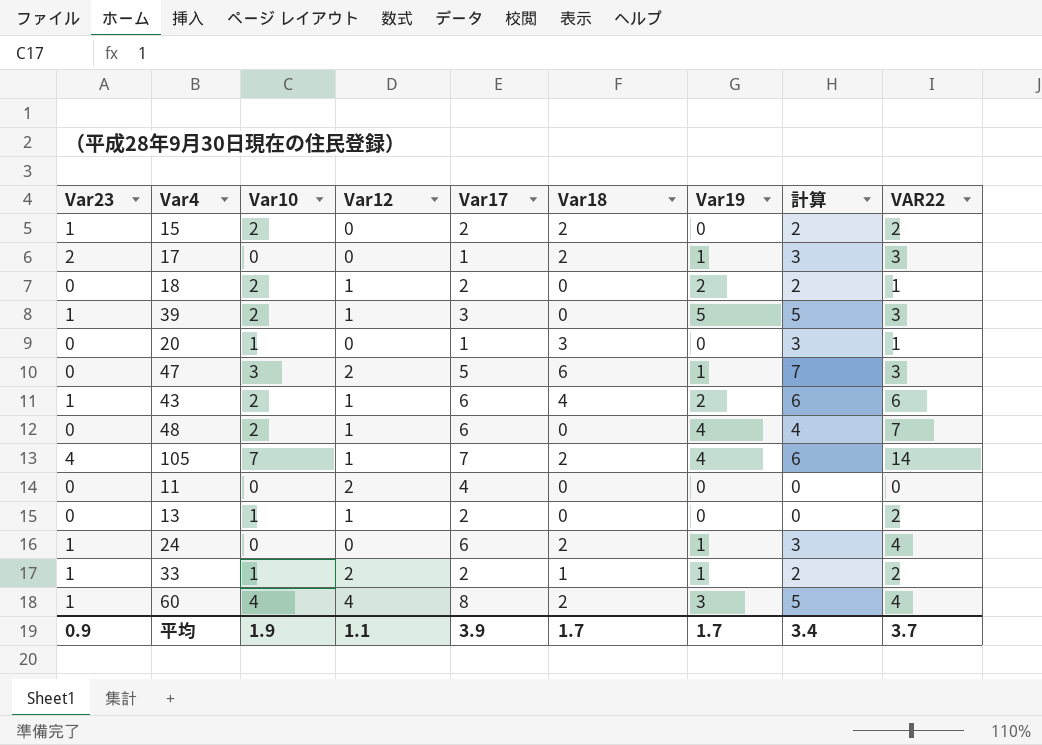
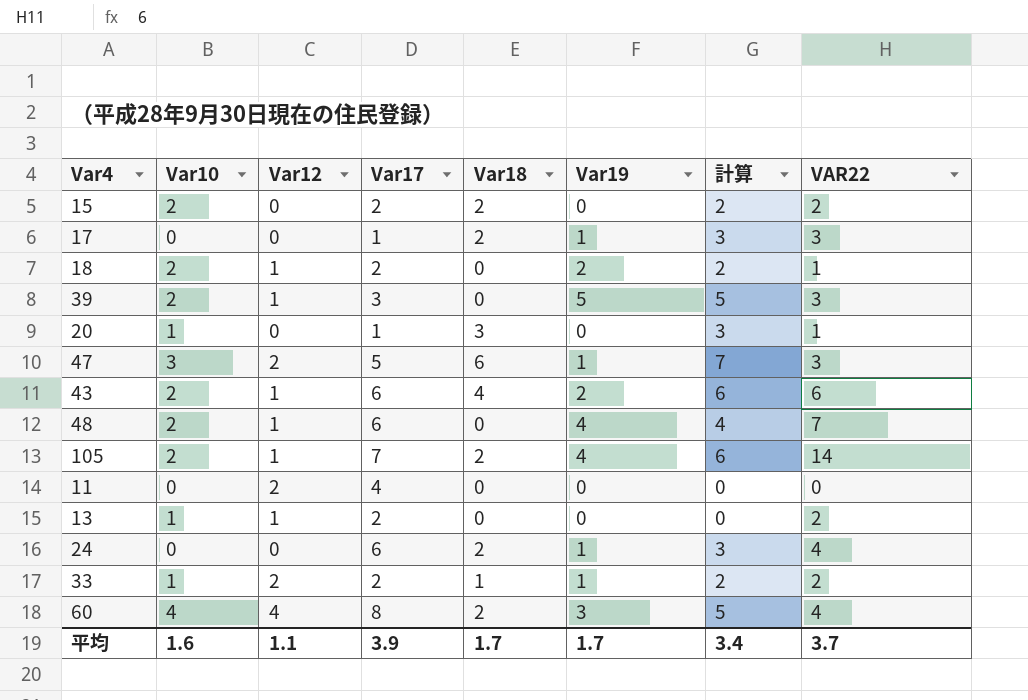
column Var23 | position: 1 -> none
105 | Var10: 7 -> 2
平均 | Var10: 1.9 -> 1.6

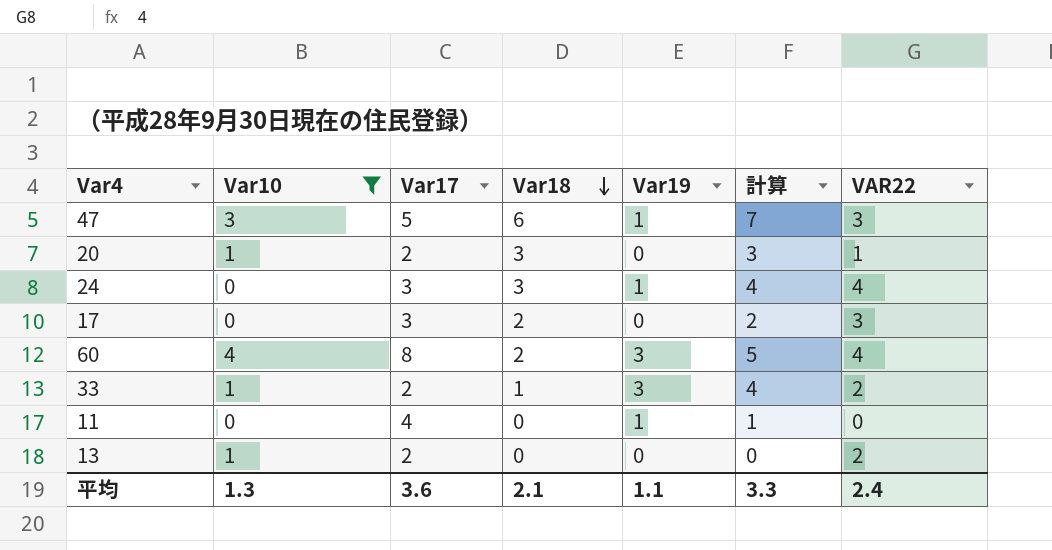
filter: none -> Var10 != 2
row order: none -> Var18 descending
column Var12 | position: 3 -> none
20 | Var17: 1 -> 2
24 | Var17: 6 -> 3
24 | Var18: 2 -> 3
24 | 計算: 3 -> 4
17 | Var17: 1 -> 3
17 | Var19: 1 -> 0
17 | 計算: 3 -> 2
33 | Var19: 1 -> 3
33 | 計算: 2 -> 4
11 | Var19: 0 -> 1
11 | 計算: 0 -> 1
平均 | Var10: 1.6 -> 1.3
平均 | Var17: 3.9 -> 3.6
平均 | Var18: 1.7 -> 2.1
平均 | Var19: 1.7 -> 1.1
平均 | 計算: 3.4 -> 3.3
平均 | VAR22: 3.7 -> 2.4

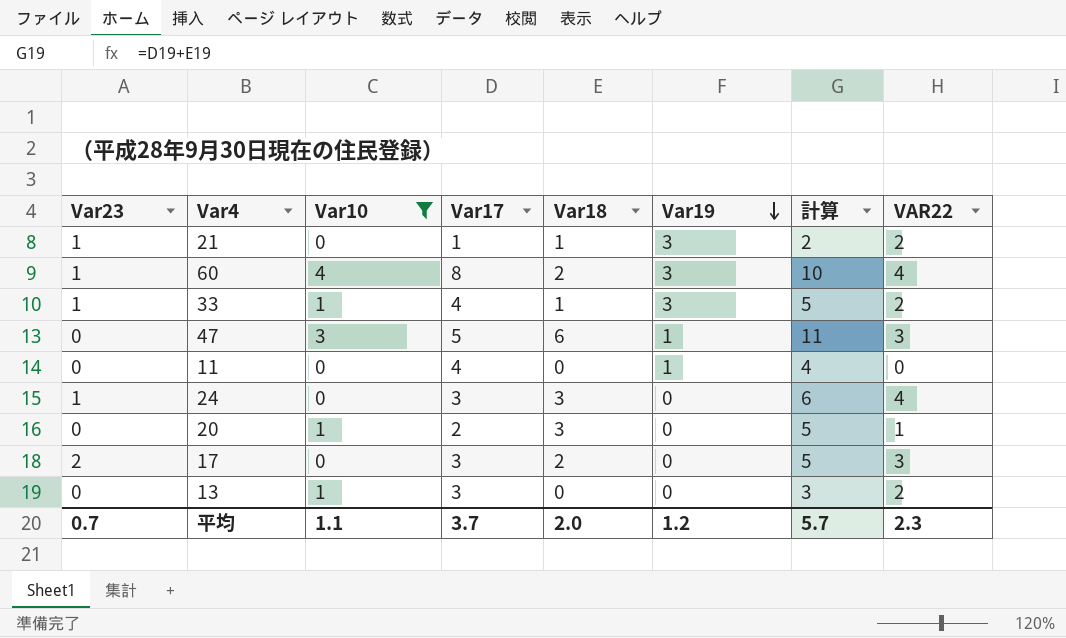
row order: Var18 descending -> Var19 descending
column Var23 | position: none -> 1
column 計算 | formula: [Var18] + [Var19] -> [Var17] + [Var18]
row 21: none -> 1 | 0 | 1 | 1 | 3 | 2 | 2
33 | Var17: 2 -> 4
24 | Var19: 1 -> 0
13 | Var17: 2 -> 3
平均 | Var10: 1.3 -> 1.1
平均 | Var17: 3.6 -> 3.7
平均 | Var18: 2.1 -> 2.0
平均 | Var19: 1.1 -> 1.2
平均 | 計算: 3.3 -> 5.7
平均 | VAR22: 2.4 -> 2.3

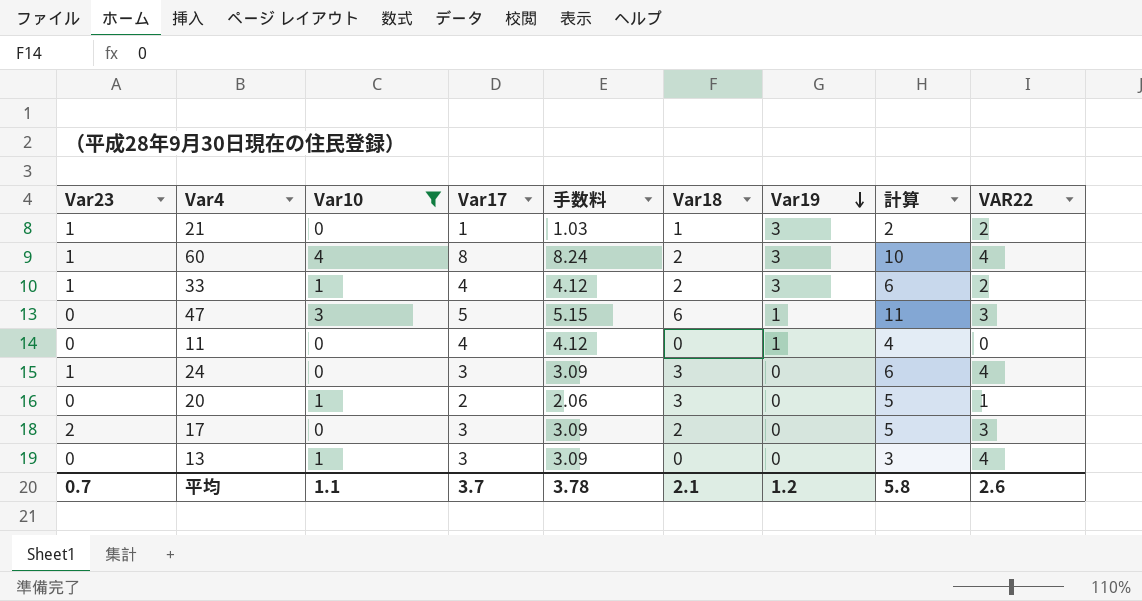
column 手数料 | formula: none -> [Var17] * 1.03
33 | Var18: 1 -> 2
33 | 計算: 5 -> 6
13 | VAR22: 2 -> 4
平均 | Var18: 2.0 -> 2.1
平均 | 計算: 5.7 -> 5.8
平均 | VAR22: 2.3 -> 2.6

